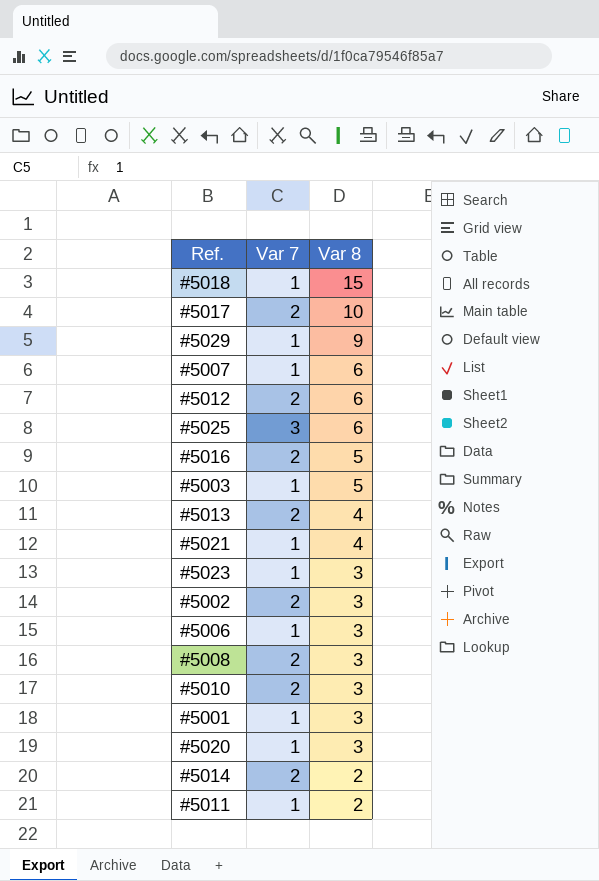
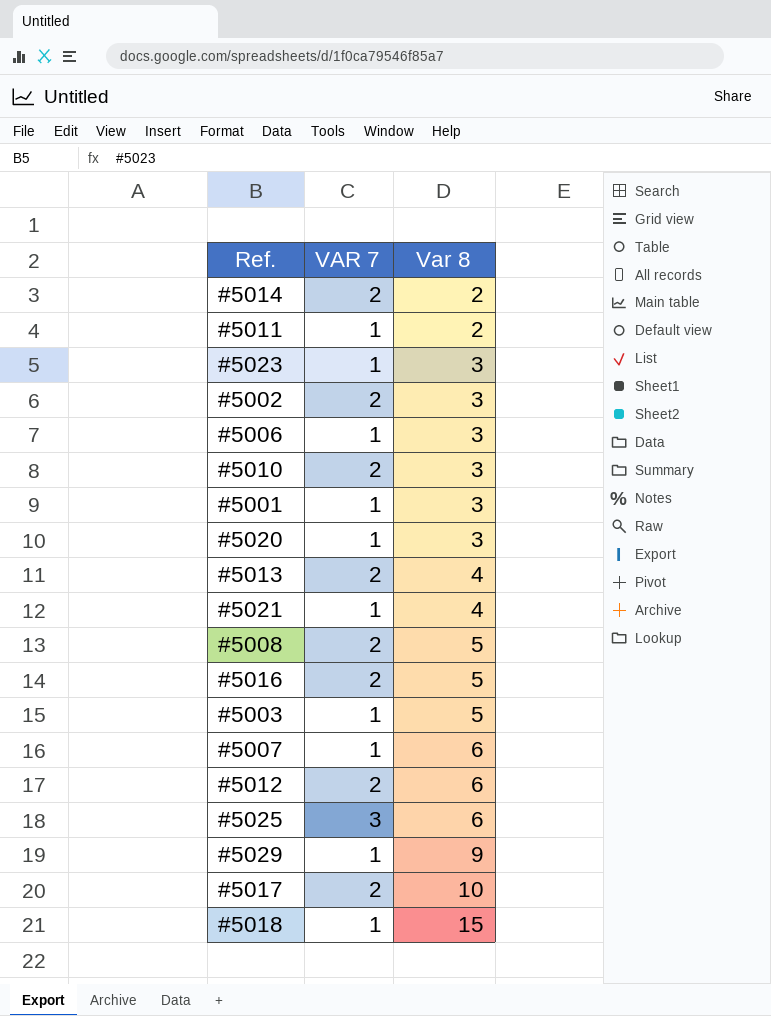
row order: Var 8 descending -> Var 8 ascending
column name: Var 7 -> VAR 7
#5008 | Var 8: 3 -> 5

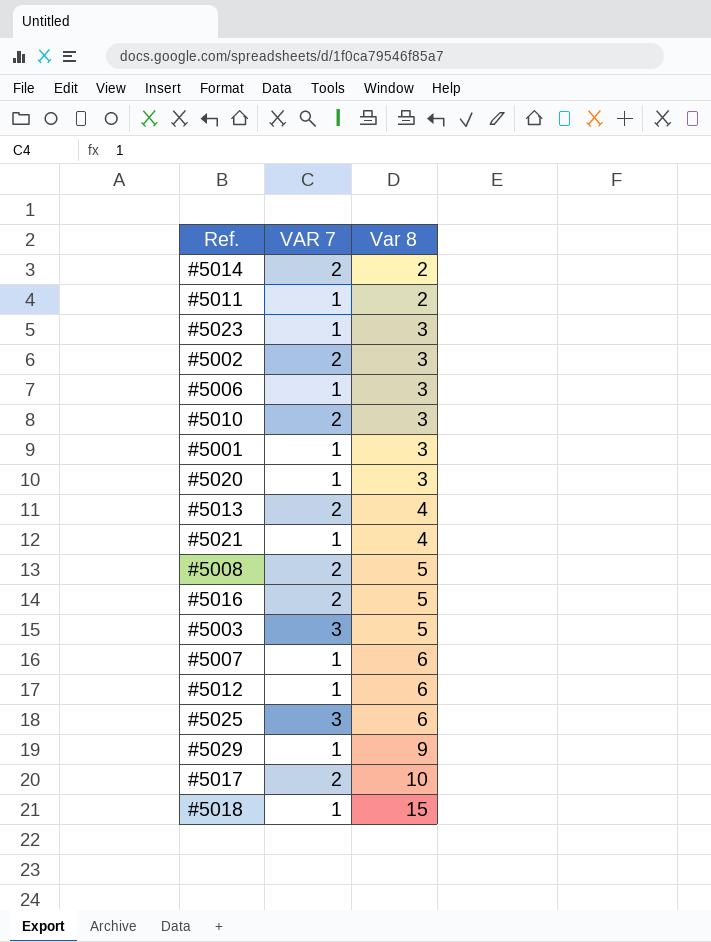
#5003 | VAR 7: 1 -> 3
#5012 | VAR 7: 2 -> 1

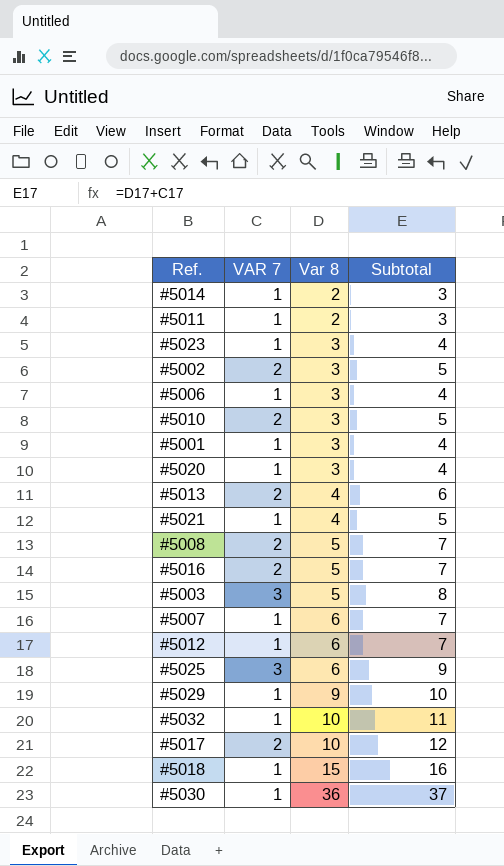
column Subtotal | formula: none -> [VAR 7] + [Var 8]
#5014 | VAR 7: 2 -> 1
row #5032: none -> 1 | 10 | 11
row #5030: none -> 1 | 36 | 37

